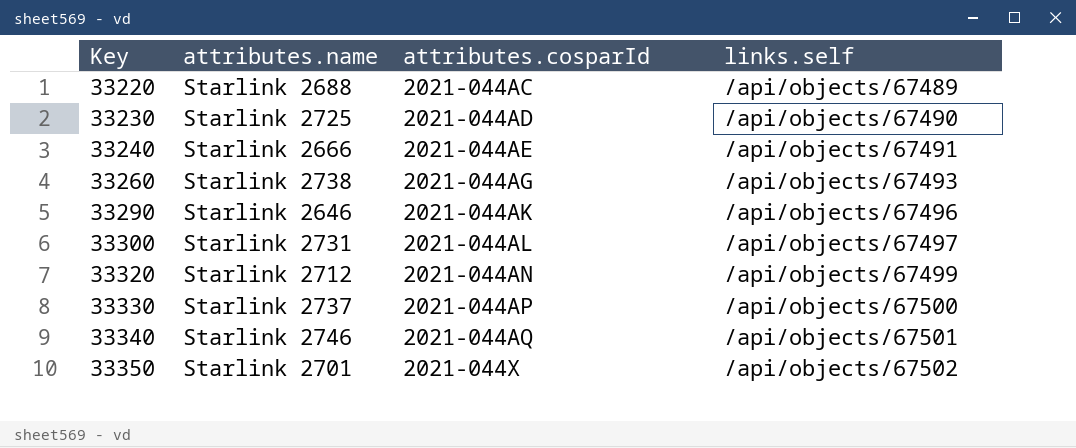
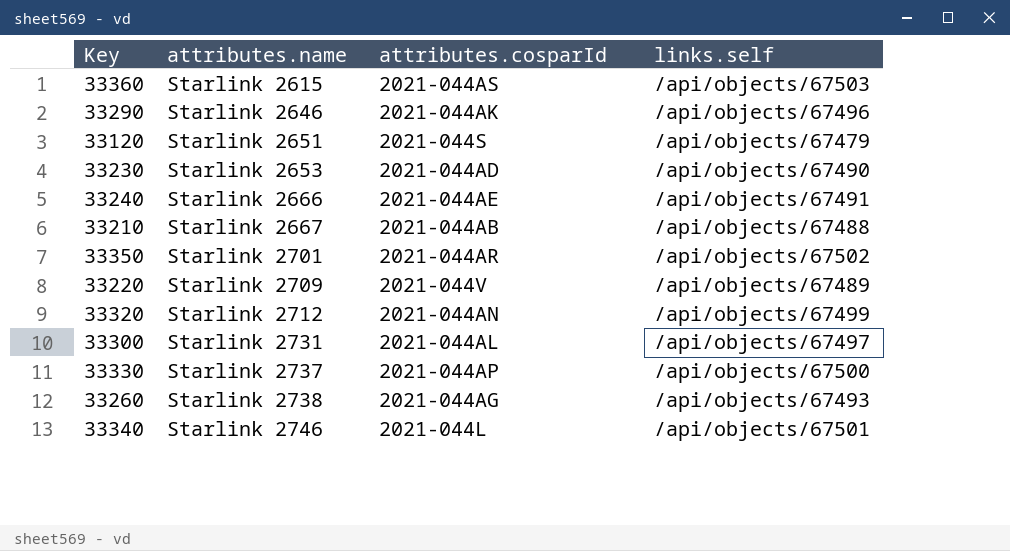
row order: Key ascending -> attributes.name ascending
row 33360: none -> Starlink 2615 | 2021-044AS | /api/objects/67503
row 33120: none -> Starlink 2651 | 2021-044S | /api/objects/67479
33230 | attributes.name: Starlink 2725 -> Starlink 2653
row 33210: none -> Starlink 2667 | 2021-044AB | /api/objects/67488
33350 | attributes.cosparId: 2021-044X -> 2021-044AR
33220 | attributes.name: Starlink 2688 -> Starlink 2709
33220 | attributes.cosparId: 2021-044AC -> 2021-044V
33340 | attributes.cosparId: 2021-044AQ -> 2021-044L

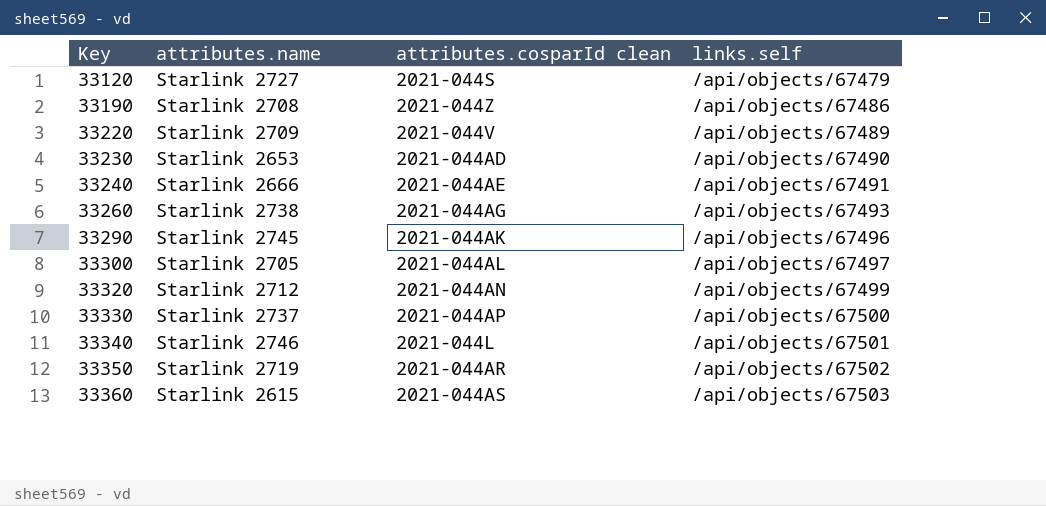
row order: attributes.name ascending -> Key ascending
column name: attributes.cosparId -> attributes.cosparId clean
row 33210: Starlink 2667 | 2021-044AB | /api/objects/67488 -> none
33120 | attributes.name: Starlink 2651 -> Starlink 2727
row 33190: none -> Starlink 2708 | 2021-044Z | /api/objects/67486
33290 | attributes.name: Starlink 2646 -> Starlink 2745
33300 | attributes.name: Starlink 2731 -> Starlink 2705
33350 | attributes.name: Starlink 2701 -> Starlink 2719

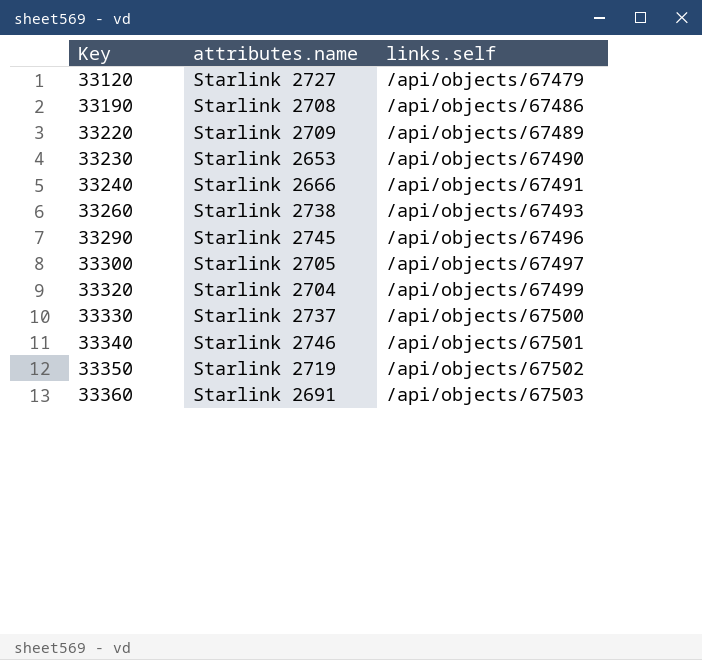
column attributes.cosparId clean | position: 3 -> none
33320 | attributes.name: Starlink 2712 -> Starlink 2704
33360 | attributes.name: Starlink 2615 -> Starlink 2691

